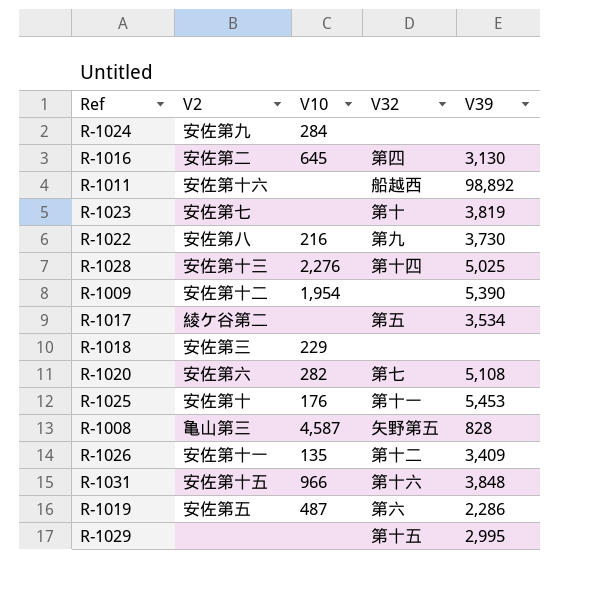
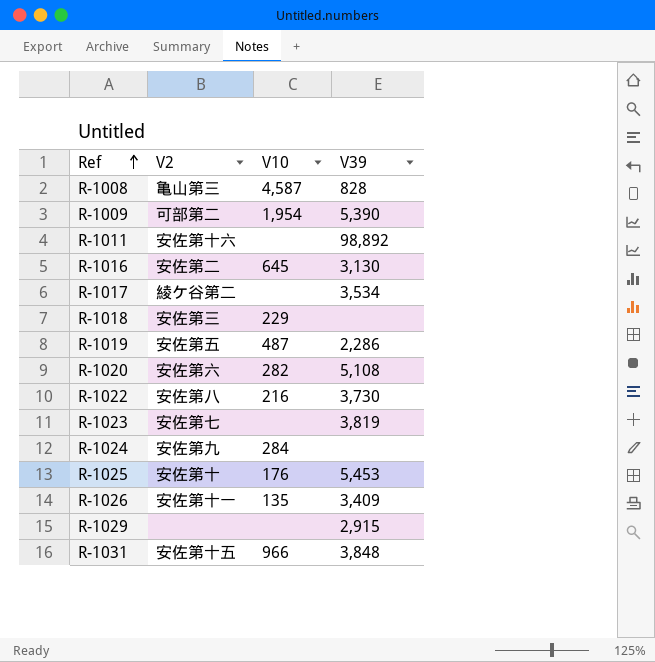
row order: none -> Ref ascending
column V32 | position: 4 -> none
row R-1028: 安佐第十三 | 2,276 | 第十四 | 5,025 -> none
R-1009 | V2: 安佐第十二 -> 可部第二
R-1029 | V39: 2,995 -> 2,915

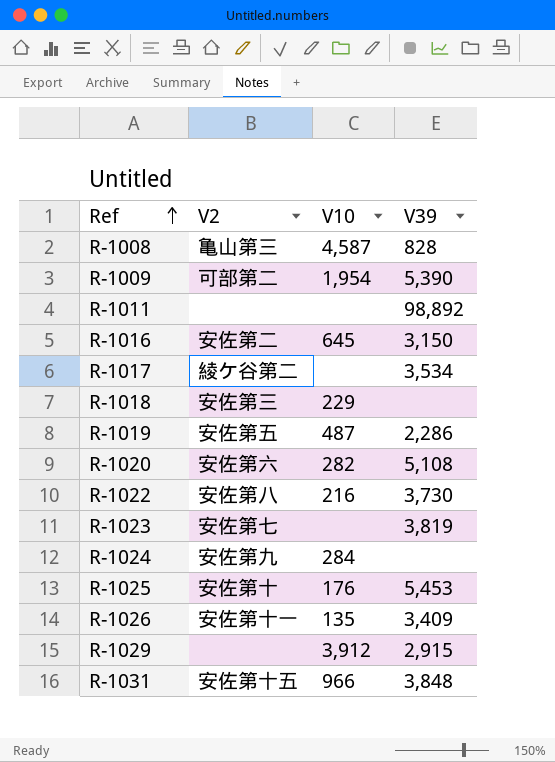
R-1011 | V2: 安佐第十六 -> none
R-1016 | V39: 3,130 -> 3,150
R-1029 | V10: none -> 3,912

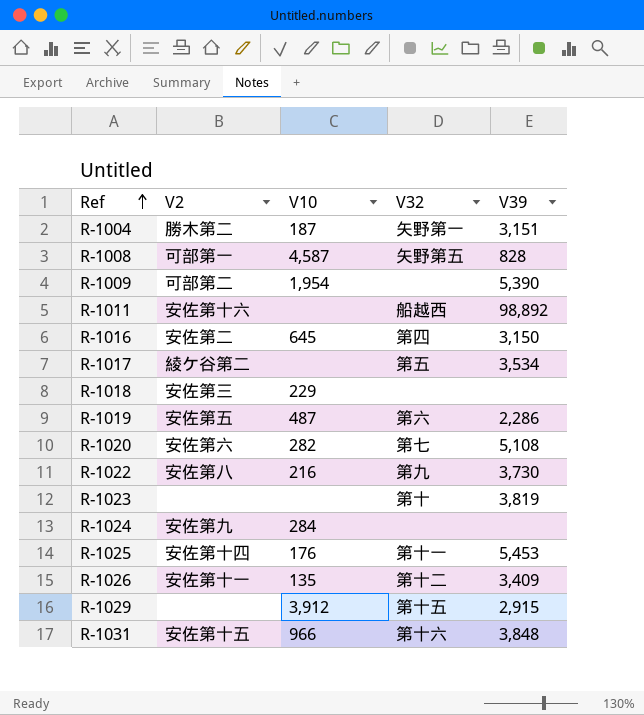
column V32 | position: none -> 4
row R-1004: none -> 勝木第二 | 187 | 矢野第一 | 3,151
R-1008 | V2: 亀山第三 -> 可部第一
R-1011 | V2: none -> 安佐第十六
R-1023 | V2: 安佐第七 -> none
R-1025 | V2: 安佐第十 -> 安佐第十四

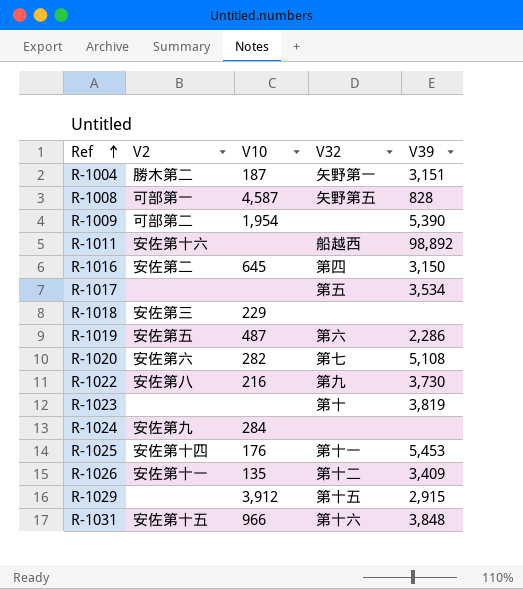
R-1017 | V2: 綾ケ谷第二 -> none

